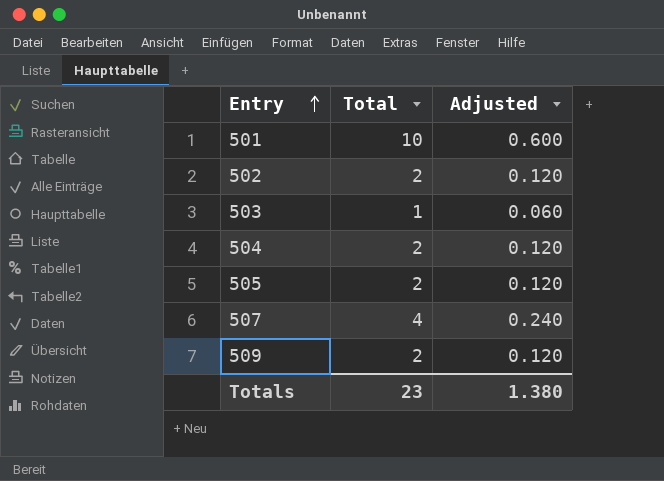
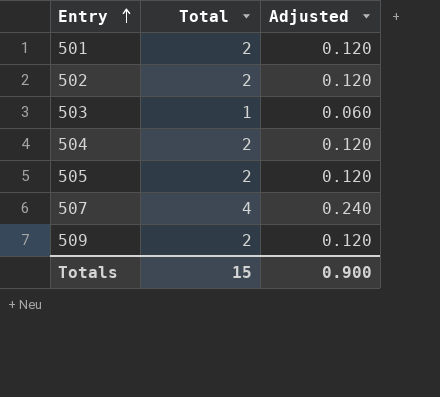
501 | Total: 10 -> 2
501 | Adjusted: 0.600 -> 0.120
Totals | Total: 23 -> 15
Totals | Adjusted: 1.380 -> 0.900

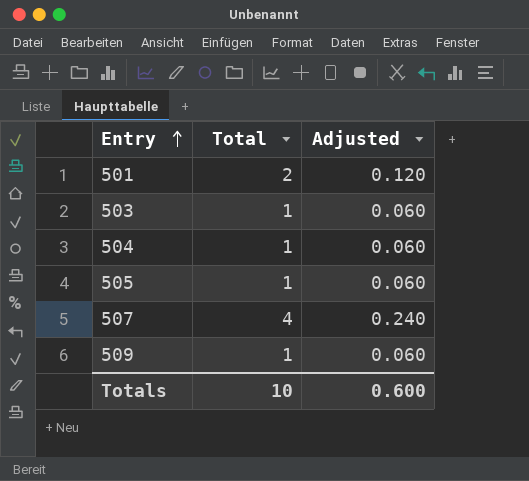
row 502: 2 | 0.120 -> none
504 | Total: 2 -> 1
504 | Adjusted: 0.120 -> 0.060
505 | Total: 2 -> 1
505 | Adjusted: 0.120 -> 0.060
509 | Total: 2 -> 1
509 | Adjusted: 0.120 -> 0.060
Totals | Total: 15 -> 10
Totals | Adjusted: 0.900 -> 0.600

